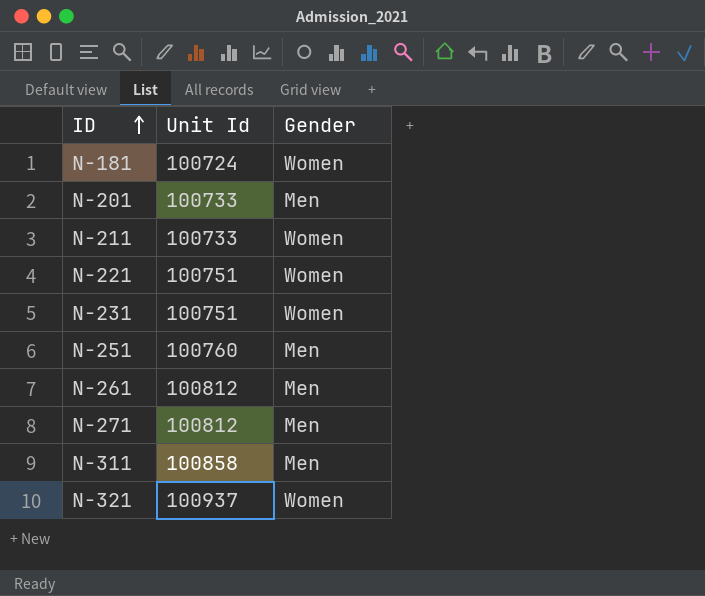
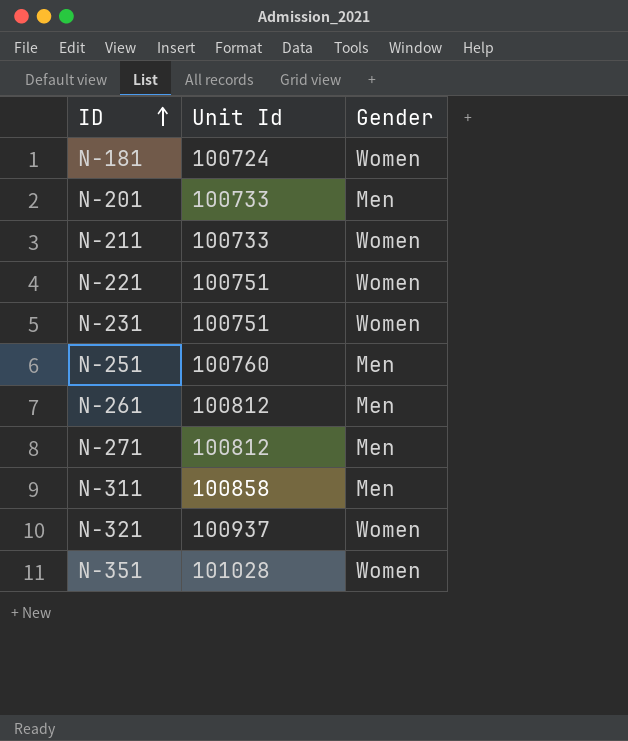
row N-351: none -> 101028 | Women

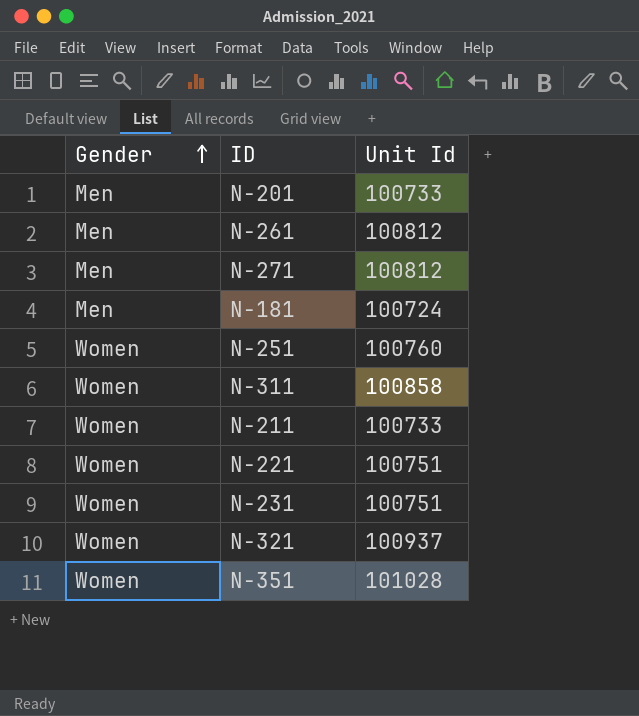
row order: ID ascending -> Gender ascending
column Gender | position: 3 -> 1
N-181 | Gender: Women -> Men
N-251 | Gender: Men -> Women
N-311 | Gender: Men -> Women

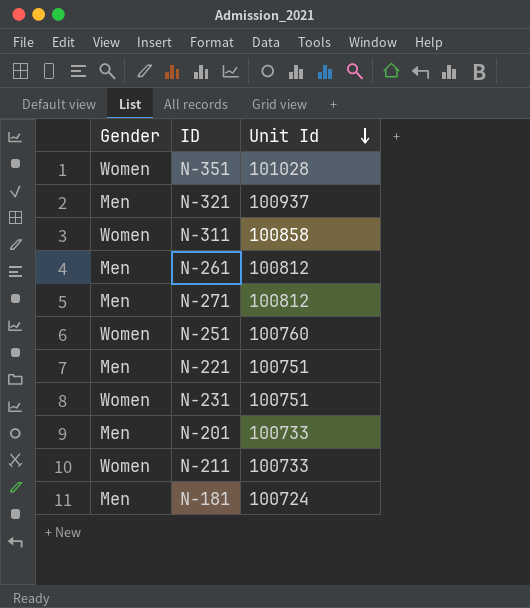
row order: Gender ascending -> Unit Id descending
N-321 | Gender: Women -> Men
N-221 | Gender: Women -> Men

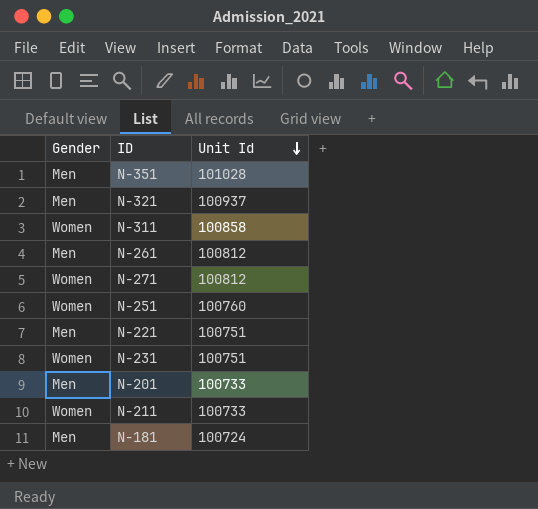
N-351 | Gender: Women -> Men
N-271 | Gender: Men -> Women

